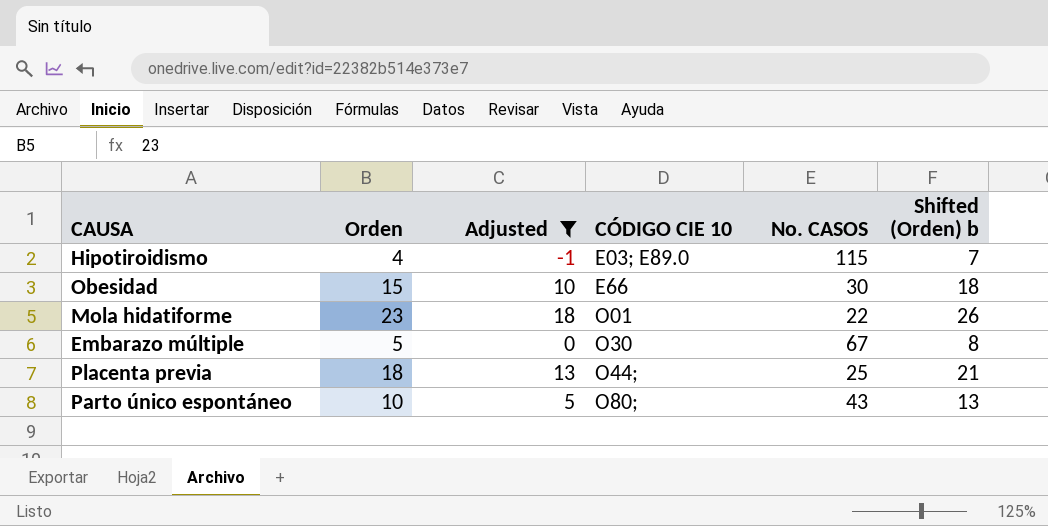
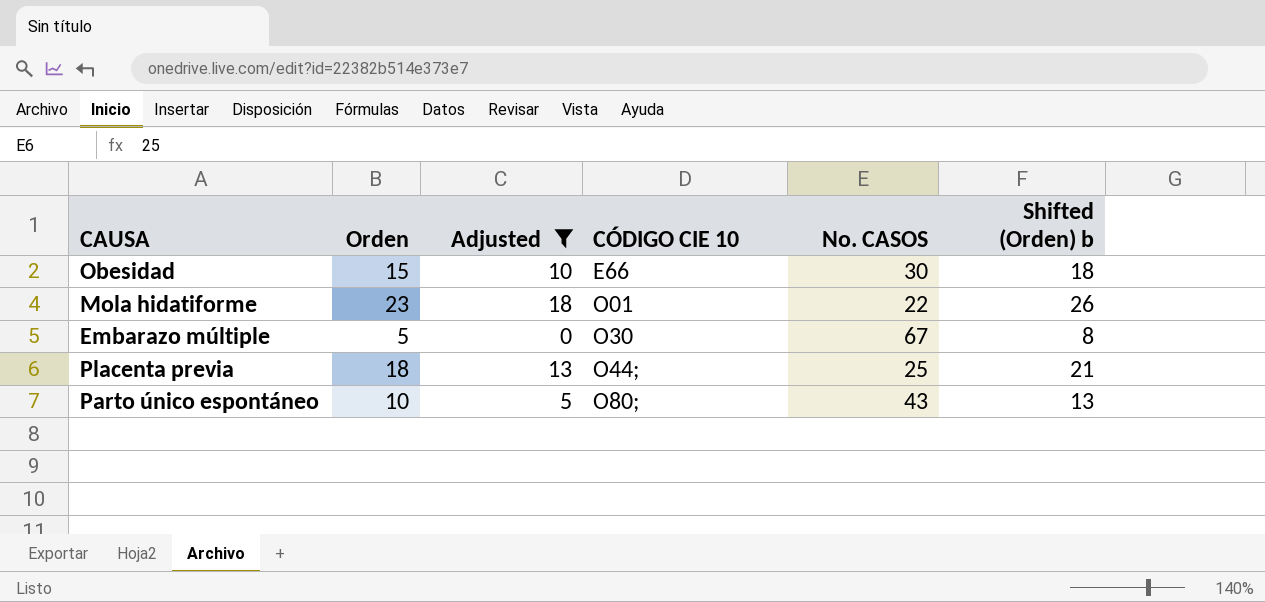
row Hipotiroidismo: 4 | -1 | E03; E89.0 | 115 | 7 -> none

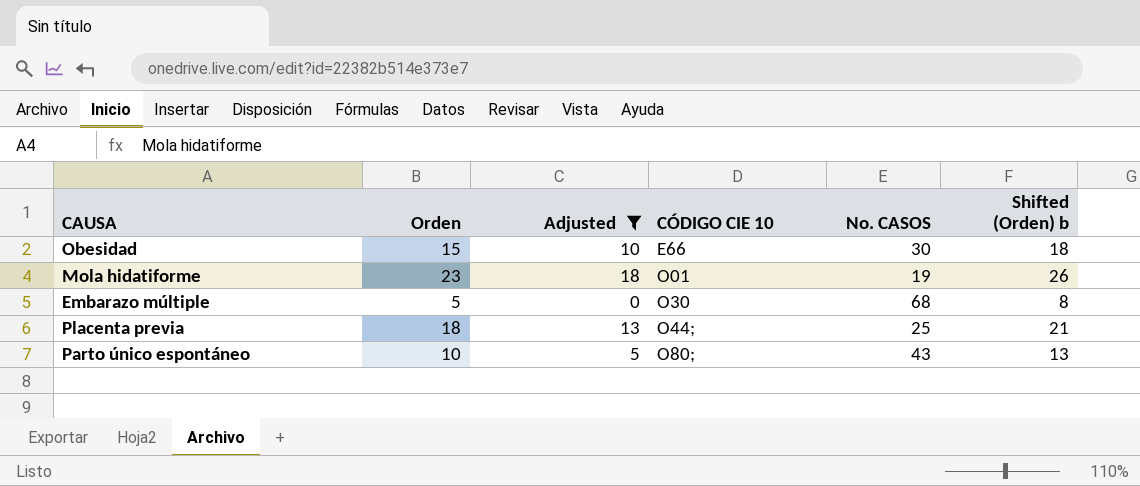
Mola hidatiforme | No. CASOS: 22 -> 19
Embarazo múltiple | No. CASOS: 67 -> 68

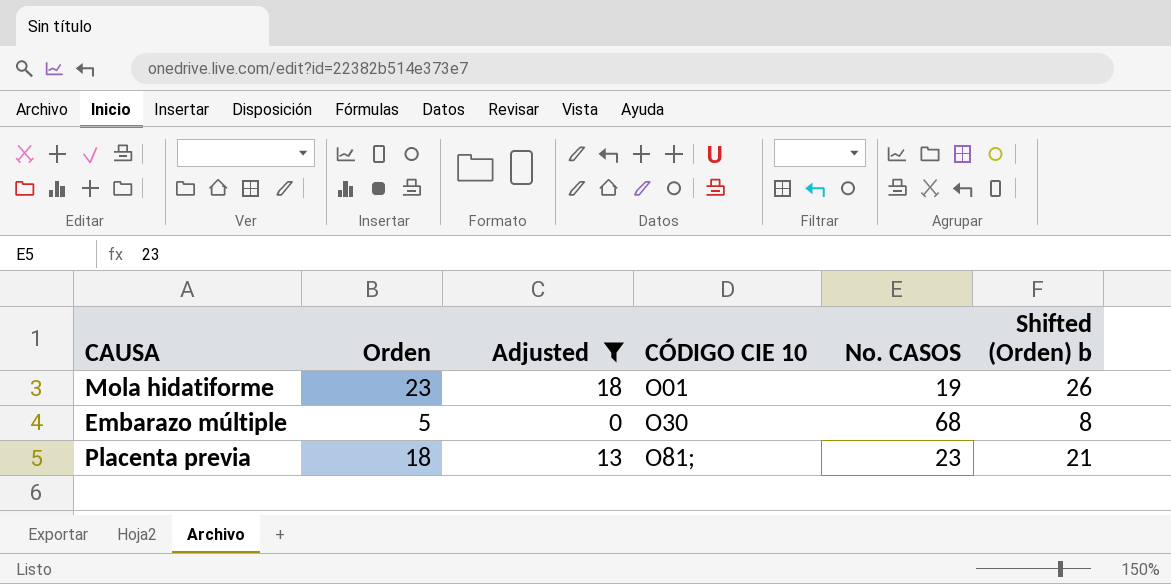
row Obesidad: 15 | 10 | E66 | 30 | 18 -> none
row Parto único espontáneo: 10 | 5 | O80; | 43 | 13 -> none
Placenta previa | CÓDIGO CIE 10: O44; -> O81;
Placenta previa | No. CASOS: 25 -> 23

